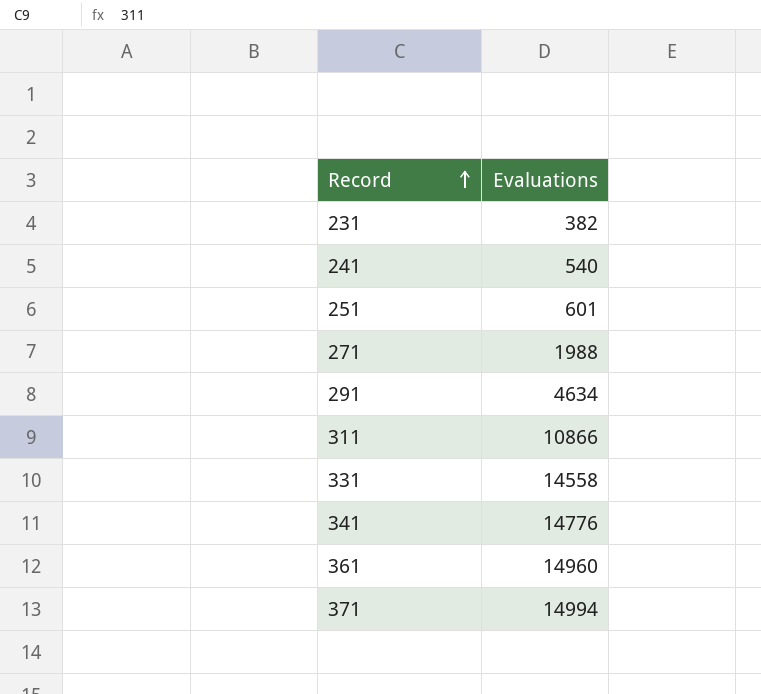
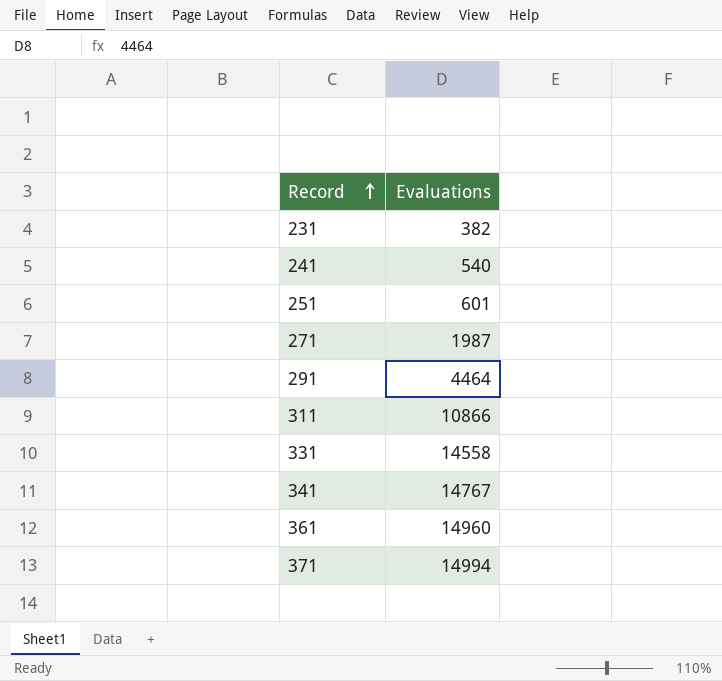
271 | Evaluations: 1988 -> 1987
291 | Evaluations: 4634 -> 4464
341 | Evaluations: 14776 -> 14767

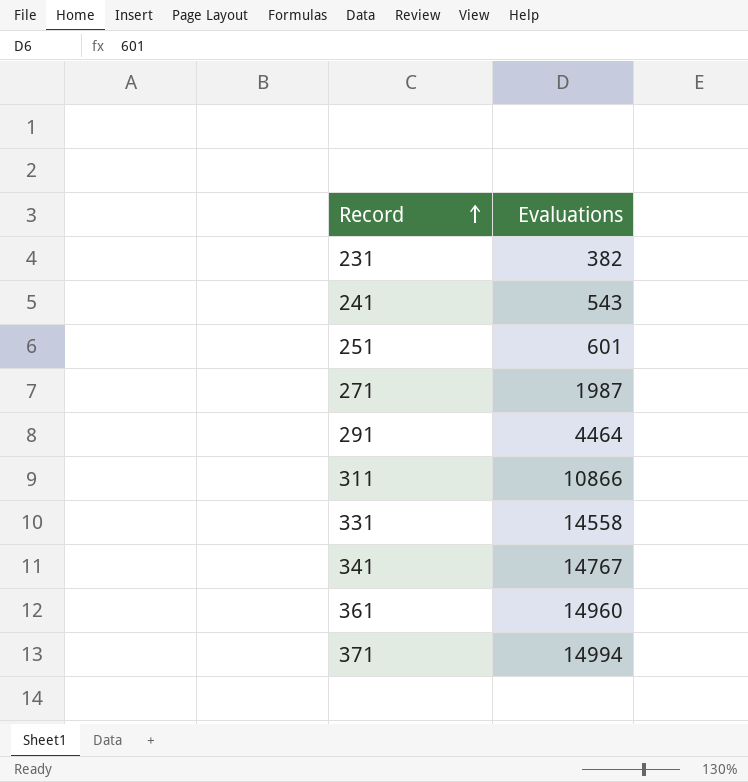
241 | Evaluations: 540 -> 543

